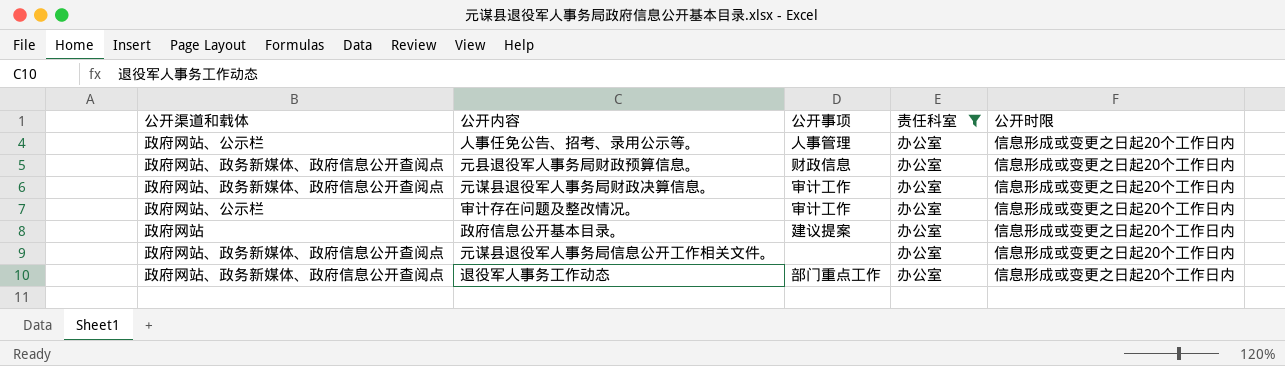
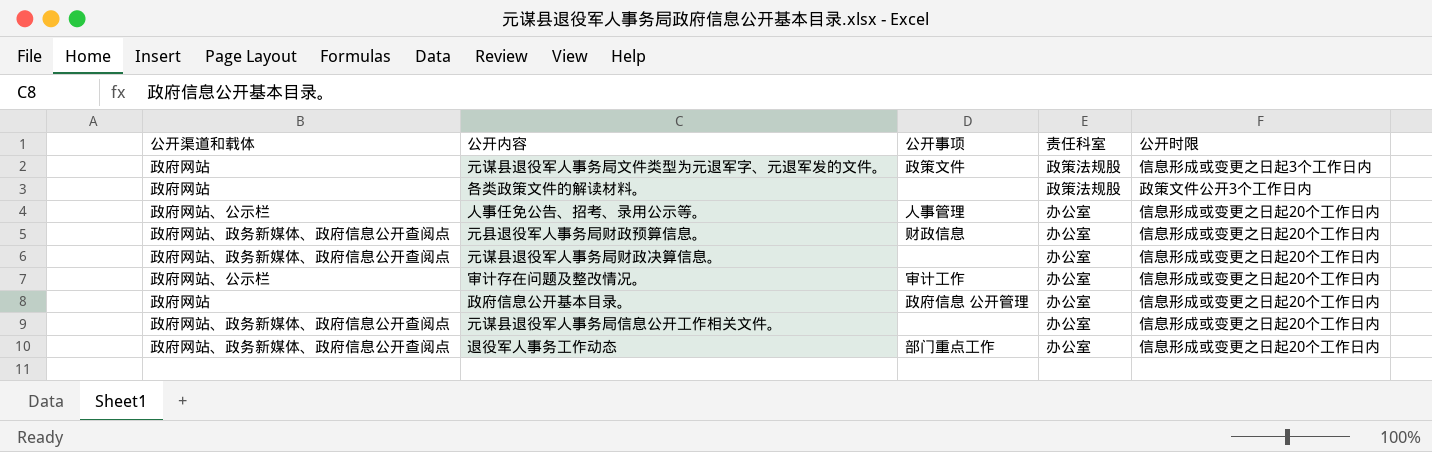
filter: 责任科室 = 办公室 -> none
元谋县退役军人事务局财政决算信息。 | 公开事项: 审计工作 -> none
政府信息公开基本目录。 | 公开事项: 建议提案 -> 政府信息 公开管理

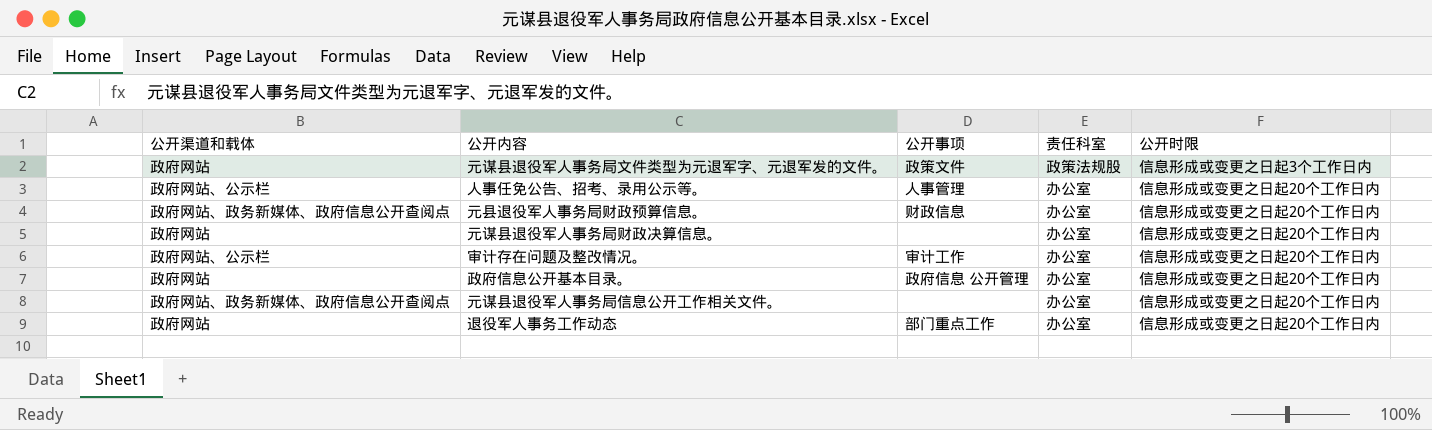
row 各类政策文件的解读材料。: 政府网站 | none | 政策法规股 | 政策文件公开3个工作日内 -> none
元谋县退役军人事务局财政决算信息。 | 公开渠道和载体: 政府网站、政务新媒体、政府信息公开查阅点 -> 政府网站
退役军人事务工作动态 | 公开渠道和载体: 政府网站、政务新媒体、政府信息公开查阅点 -> 政府网站

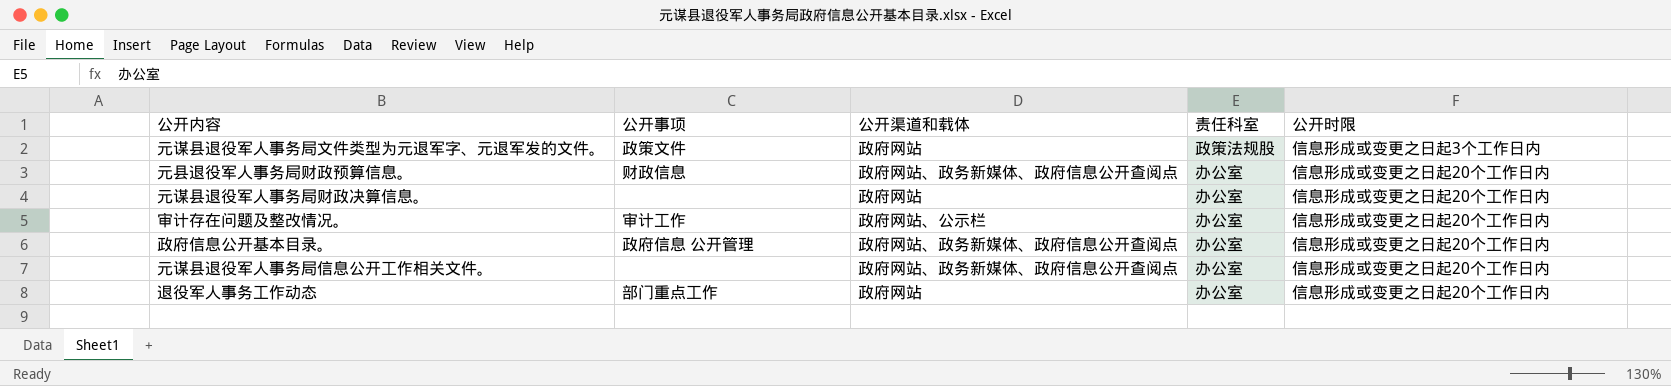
column 公开渠道和载体 | position: 1 -> 3
row 人事任免公告、招考、录用公示等。: 政府网站、公示栏 | 人事管理 | 办公室 | 信息形成或变更之日起20个工作日内 -> none
政府信息公开基本目录。 | 公开渠道和载体: 政府网站 -> 政府网站、政务新媒体、政府信息公开查阅点

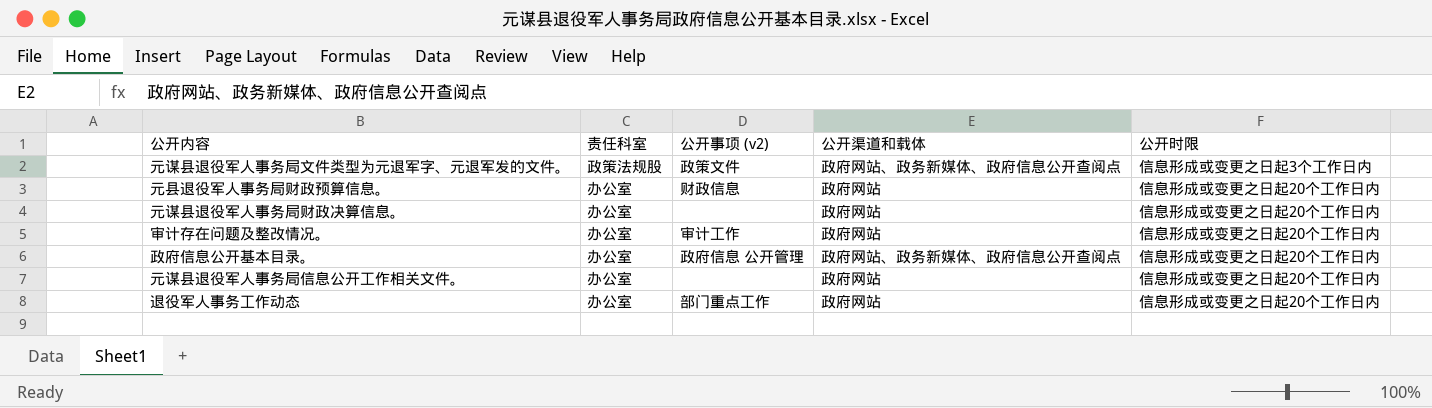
column 责任科室 | position: 4 -> 2
column name: 公开事项 -> 公开事项 (v2)
元谋县退役军人事务局文件类型为元退军字、元退军发的文件。 | 公开渠道和载体: 政府网站 -> 政府网站、政务新媒体、政府信息公开查阅点
元县退役军人事务局财政预算信息。 | 公开渠道和载体: 政府网站、政务新媒体、政府信息公开查阅点 -> 政府网站
审计存在问题及整改情况。 | 公开渠道和载体: 政府网站、公示栏 -> 政府网站
元谋县退役军人事务局信息公开工作相关文件。 | 公开渠道和载体: 政府网站、政务新媒体、政府信息公开查阅点 -> 政府网站

